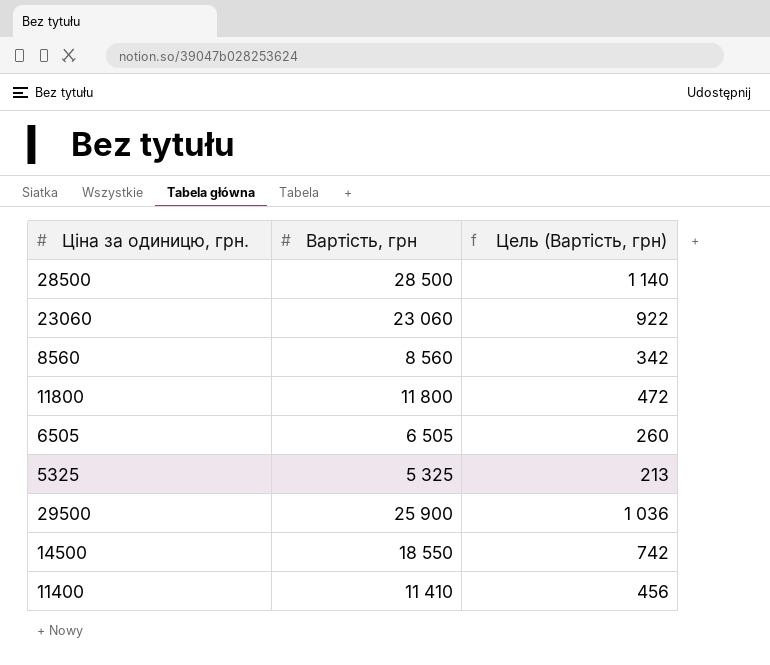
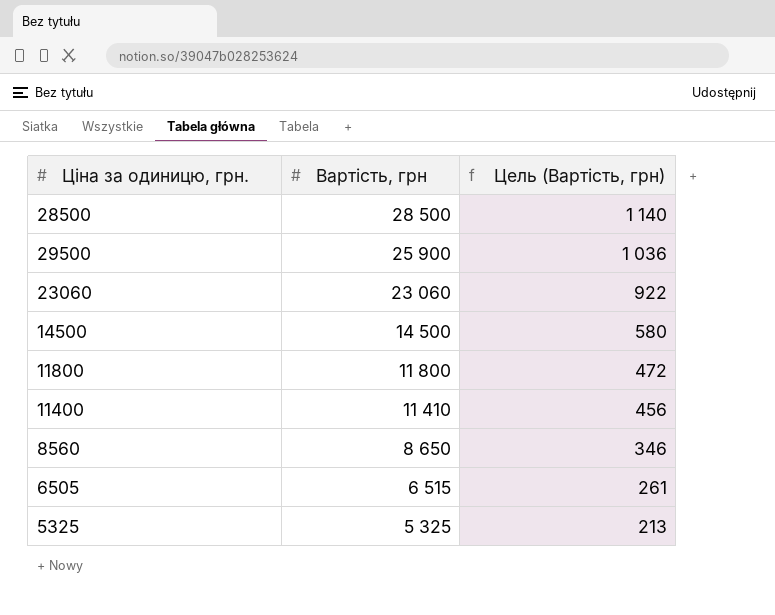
row order: none -> Вартість, грн descending
14500 | Вартість, грн: 18 550 -> 14 500
14500 | Цель (Вартість, грн): 742 -> 580
8560 | Вартість, грн: 8 560 -> 8 650
8560 | Цель (Вартість, грн): 342 -> 346
6505 | Вартість, грн: 6 505 -> 6 515
6505 | Цель (Вартість, грн): 260 -> 261

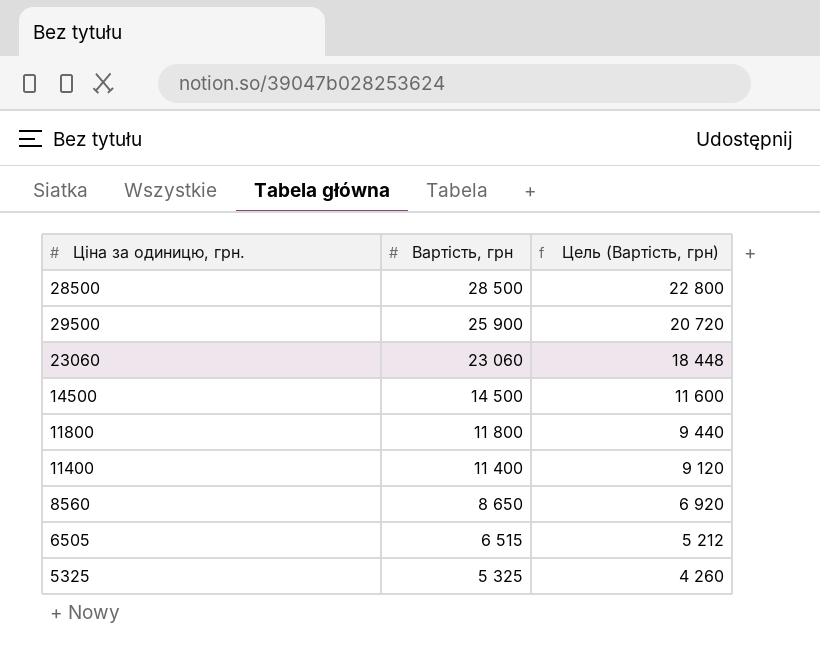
column Цель (Вартість, грн) | formula: [Вартість, грн] * 0,04 -> [Вартість, грн] * 0,8
11400 | Вартість, грн: 11 410 -> 11 400

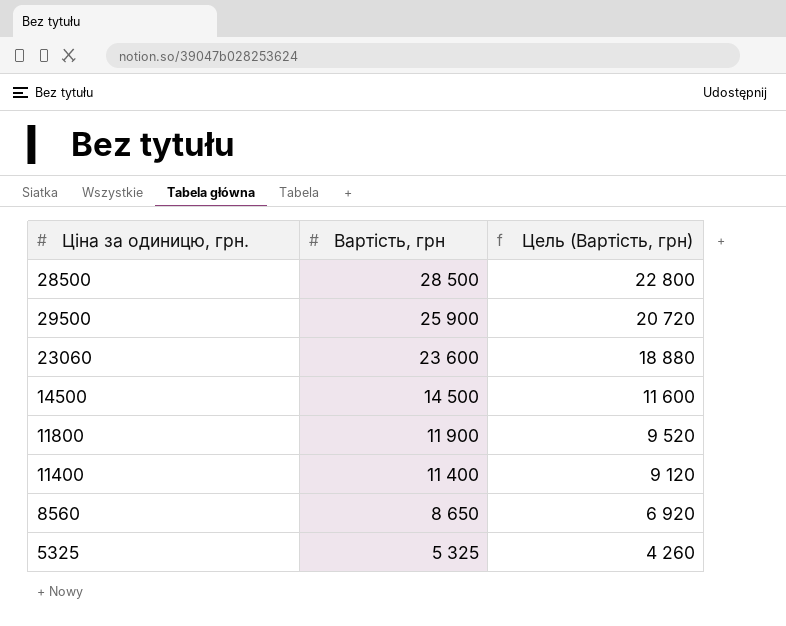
row 6505: 6 515 | 5 212 -> none
23060 | Вартість, грн: 23 060 -> 23 600
23060 | Цель (Вартість, грн): 18 448 -> 18 880
11800 | Вартість, грн: 11 800 -> 11 900
11800 | Цель (Вартість, грн): 9 440 -> 9 520

